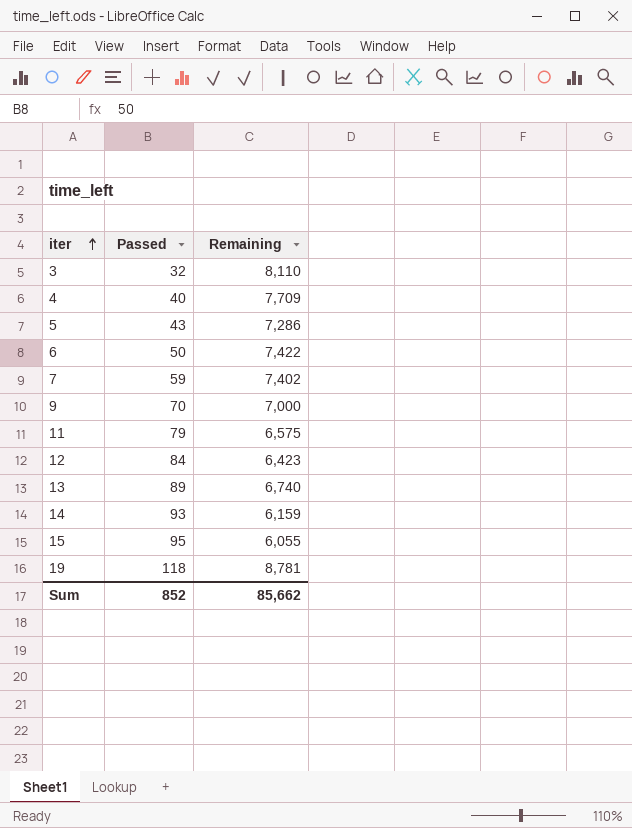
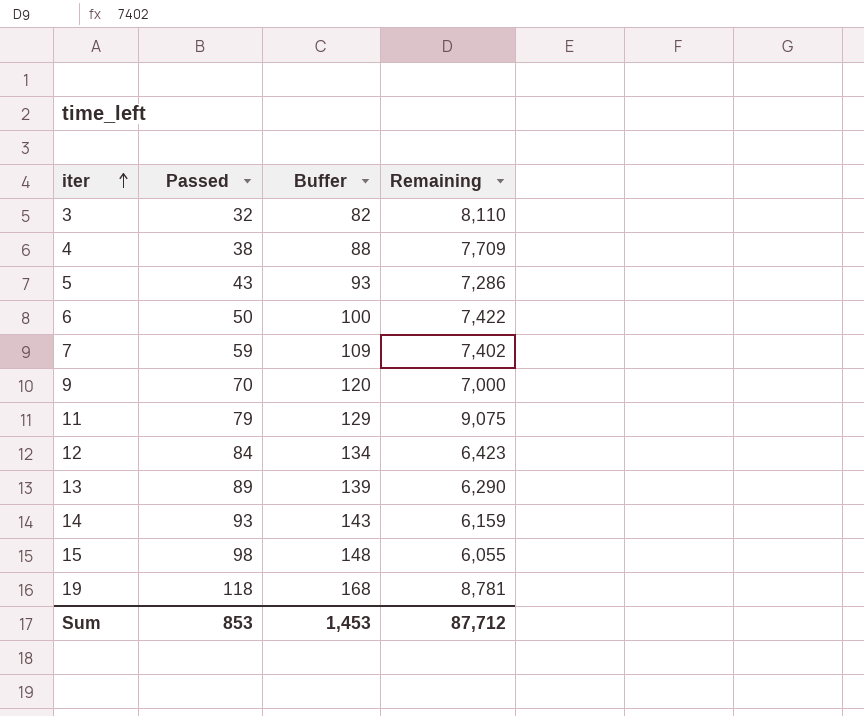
column Buffer | formula: none -> [Passed] + 50
4 | Passed: 40 -> 38
11 | Remaining: 6,575 -> 9,075
13 | Remaining: 6,740 -> 6,290
15 | Passed: 95 -> 98
Sum | Passed: 852 -> 853
Sum | Remaining: 85,662 -> 87,712

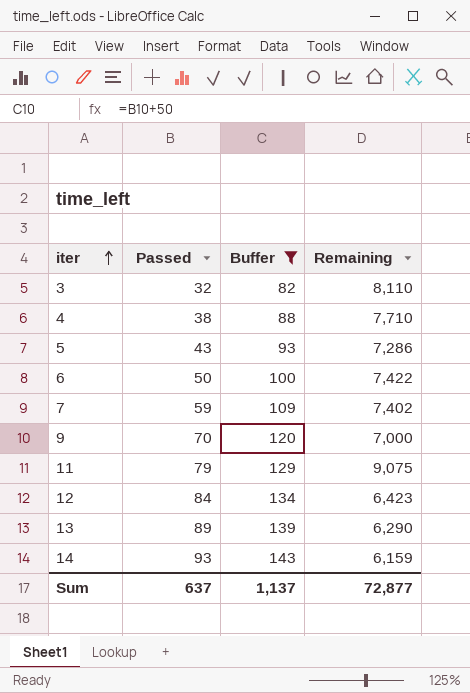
filter: none -> Buffer <= 143
4 | Remaining: 7,709 -> 7,710
Sum | Passed: 853 -> 637
Sum | Buffer: 1,453 -> 1,137
Sum | Remaining: 87,712 -> 72,877

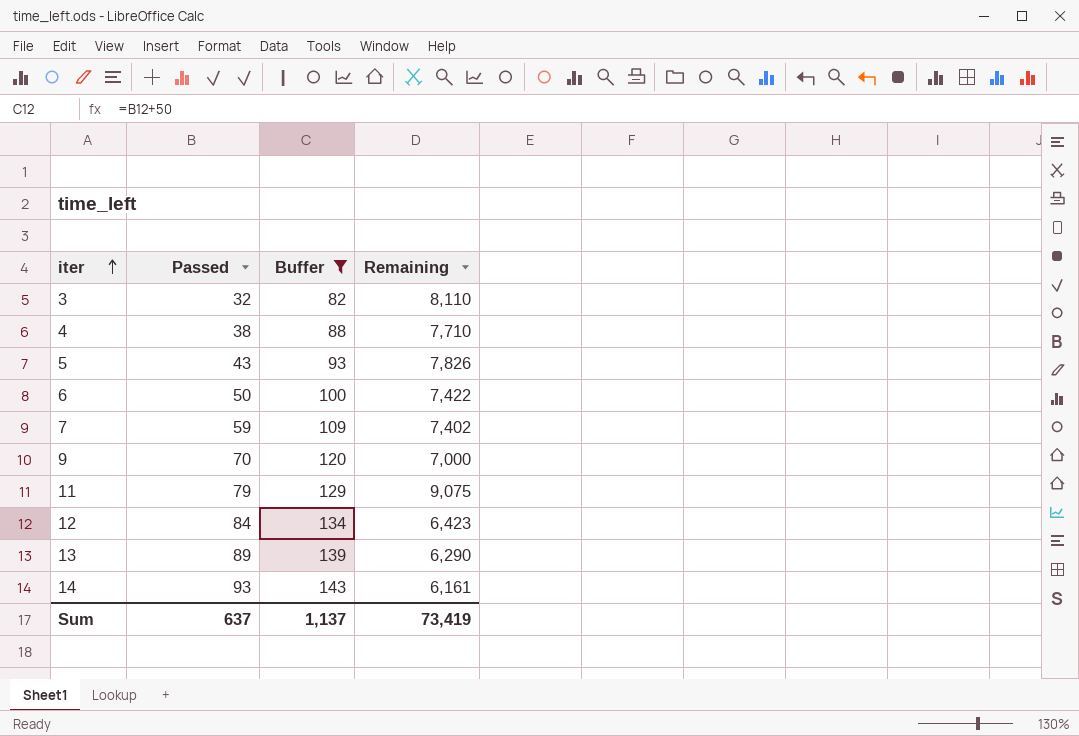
5 | Remaining: 7,286 -> 7,826
14 | Remaining: 6,159 -> 6,161
Sum | Remaining: 72,877 -> 73,419

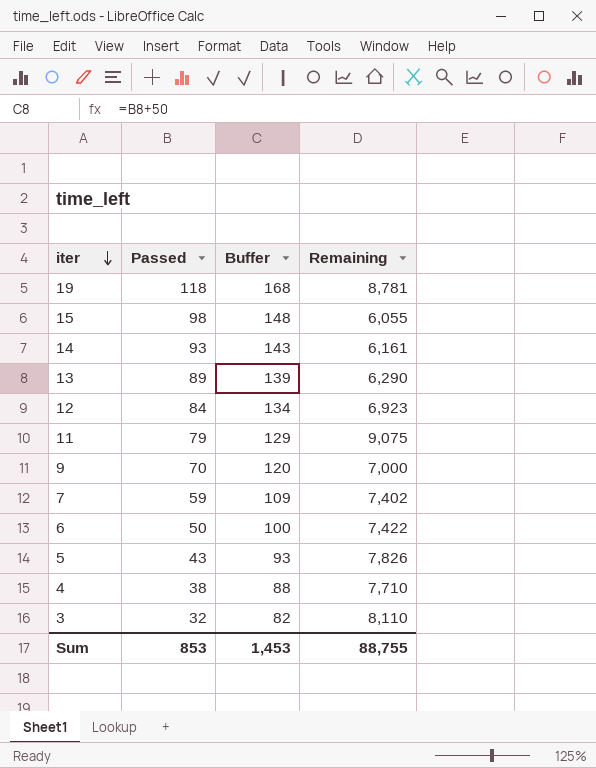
filter: Buffer <= 143 -> none
row order: iter ascending -> iter descending
12 | Remaining: 6,423 -> 6,923
Sum | Passed: 637 -> 853
Sum | Buffer: 1,137 -> 1,453
Sum | Remaining: 73,419 -> 88,755

